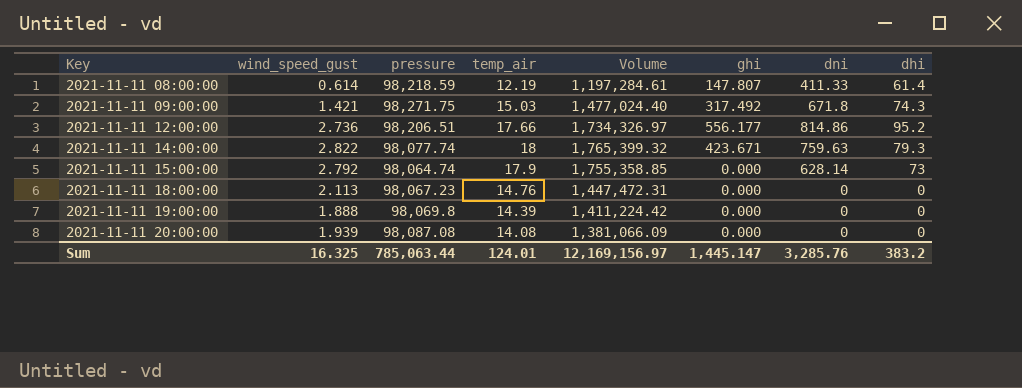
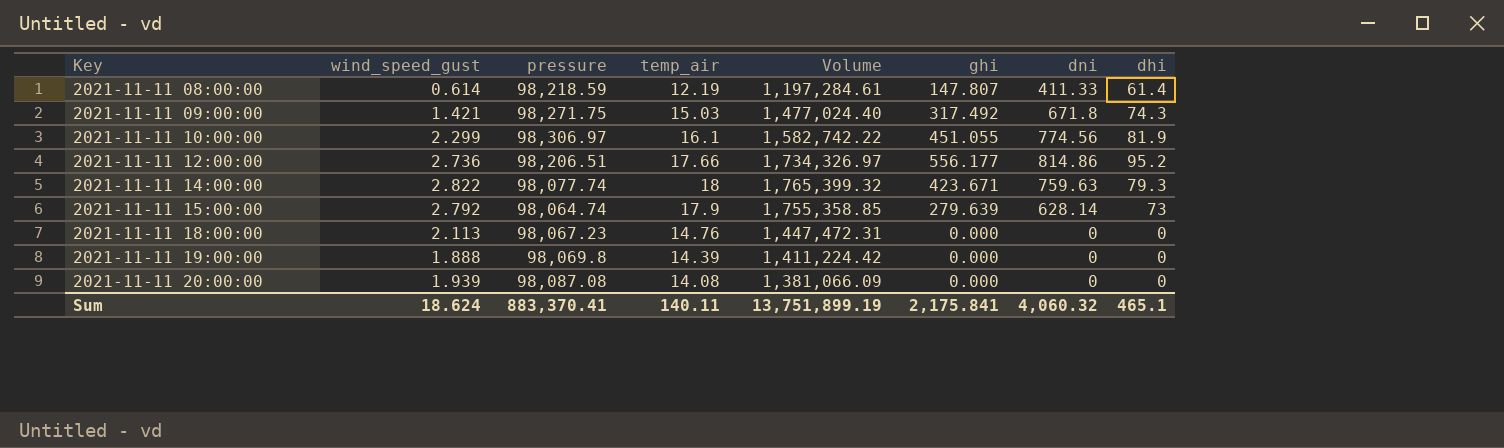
row 2021-11-11 10:00:00: none -> 2.299 | 98,306.97 | 16.1 | 1,582,742.22 | 451.055 | 774.56 | 81.9
2021-11-11 15:00:00 | ghi: 0.000 -> 279.639
Sum | wind_speed_gust: 16.325 -> 18.624
Sum | pressure: 785,063.44 -> 883,370.41
Sum | temp_air: 124.01 -> 140.11
Sum | Volume: 12,169,156.97 -> 13,751,899.19
Sum | ghi: 1,445.147 -> 2,175.841
Sum | dni: 3,285.76 -> 4,060.32
Sum | dhi: 383.2 -> 465.1

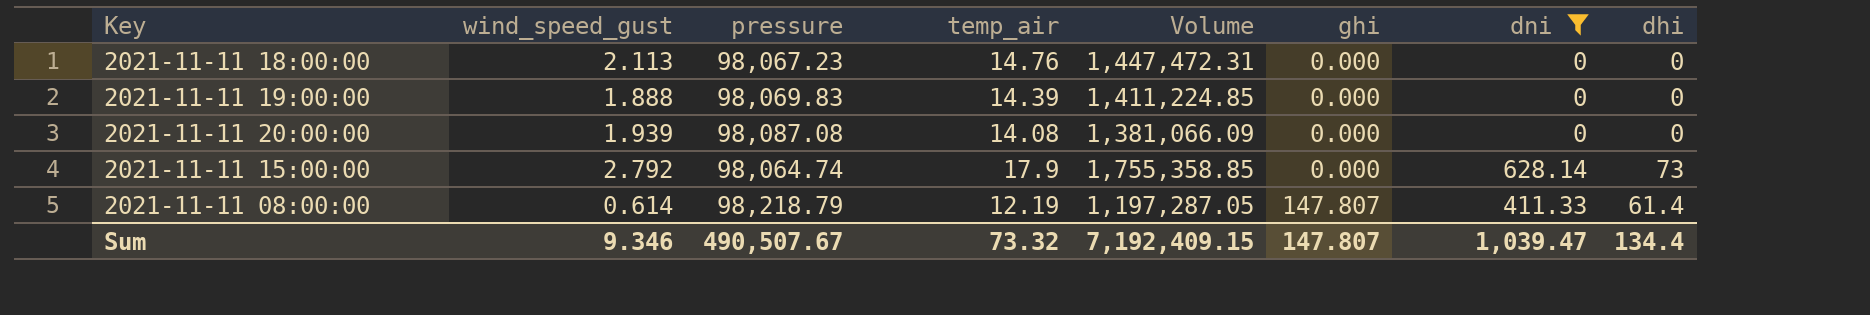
filter: none -> dni <= 628.14
row order: Key ascending -> ghi ascending
2021-11-11 19:00:00 | pressure: 98,069.8 -> 98,069.83
2021-11-11 19:00:00 | Volume: 1,411,224.42 -> 1,411,224.85
2021-11-11 15:00:00 | ghi: 279.639 -> 0.000
2021-11-11 08:00:00 | pressure: 98,218.59 -> 98,218.79
2021-11-11 08:00:00 | Volume: 1,197,284.61 -> 1,197,287.05
Sum | wind_speed_gust: 18.624 -> 9.346
Sum | pressure: 883,370.41 -> 490,507.67
Sum | temp_air: 140.11 -> 73.32
Sum | Volume: 13,751,899.19 -> 7,192,409.15
Sum | ghi: 2,175.841 -> 147.807
Sum | dni: 4,060.32 -> 1,039.47
Sum | dhi: 465.1 -> 134.4

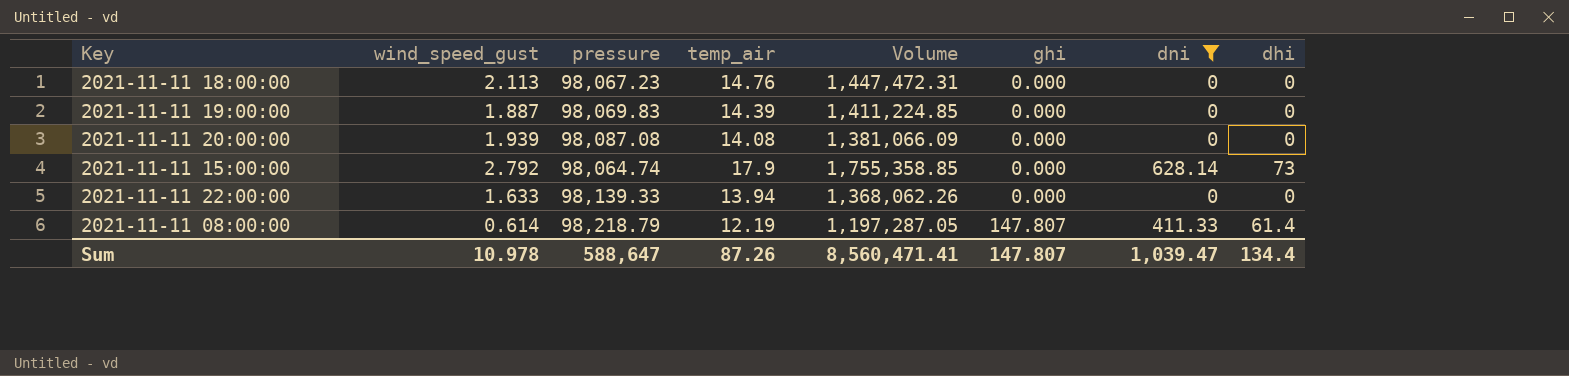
2021-11-11 19:00:00 | wind_speed_gust: 1.888 -> 1.887
row 2021-11-11 22:00:00: none -> 1.633 | 98,139.33 | 13.94 | 1,368,062.26 | 0.000 | 0 | 0
Sum | wind_speed_gust: 9.346 -> 10.978
Sum | pressure: 490,507.67 -> 588,647
Sum | temp_air: 73.32 -> 87.26
Sum | Volume: 7,192,409.15 -> 8,560,471.41

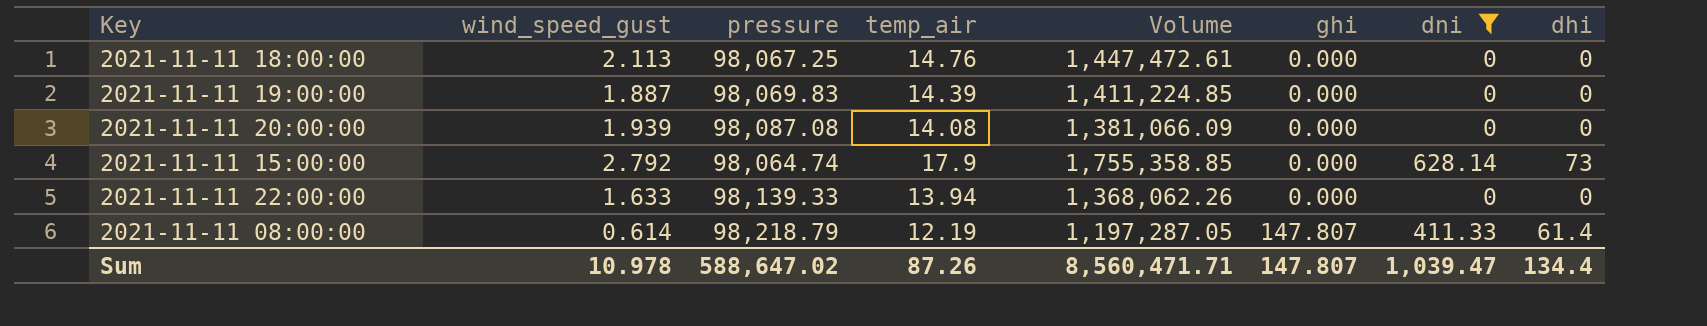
2021-11-11 18:00:00 | pressure: 98,067.23 -> 98,067.25
2021-11-11 18:00:00 | Volume: 1,447,472.31 -> 1,447,472.61
Sum | pressure: 588,647 -> 588,647.02
Sum | Volume: 8,560,471.41 -> 8,560,471.71

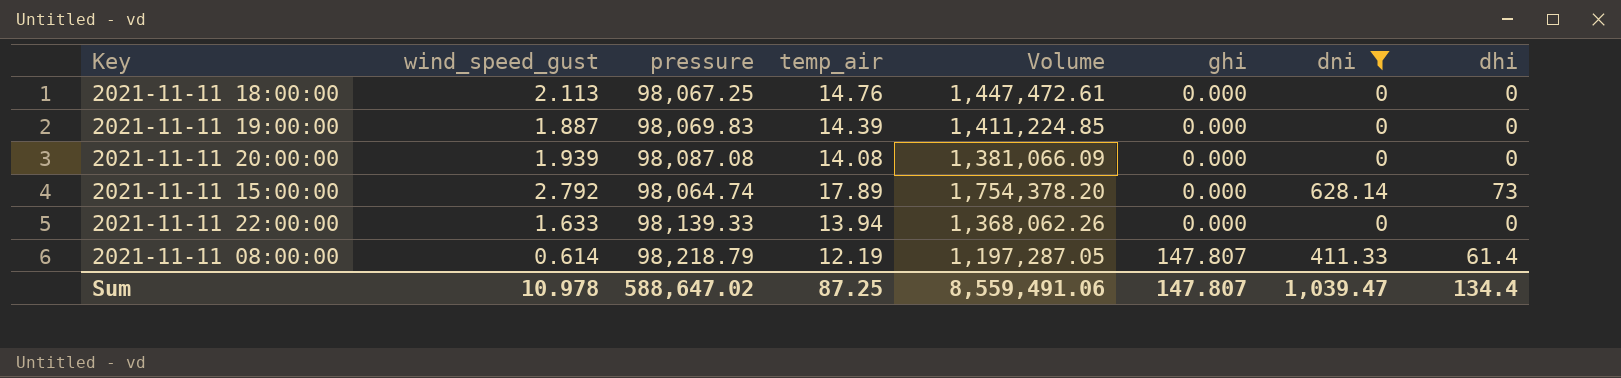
2021-11-11 15:00:00 | temp_air: 17.9 -> 17.89
2021-11-11 15:00:00 | Volume: 1,755,358.85 -> 1,754,378.20
Sum | temp_air: 87.26 -> 87.25
Sum | Volume: 8,560,471.71 -> 8,559,491.06

